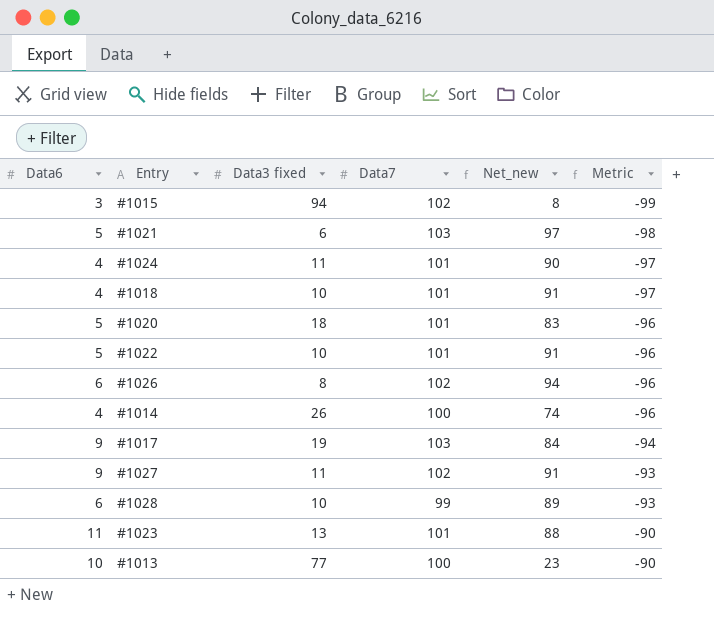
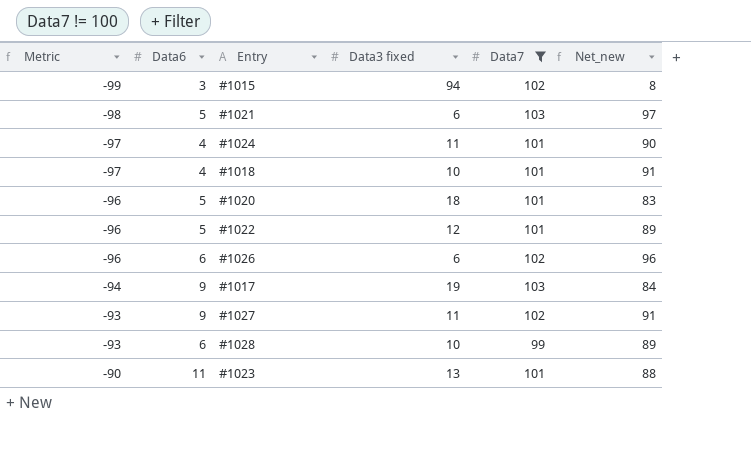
filter: none -> Data7 != 100
column Metric | position: 6 -> 1
#1022 | Data3 fixed: 10 -> 12
#1022 | Net_new: 91 -> 89
#1026 | Data3 fixed: 8 -> 6
#1026 | Net_new: 94 -> 96

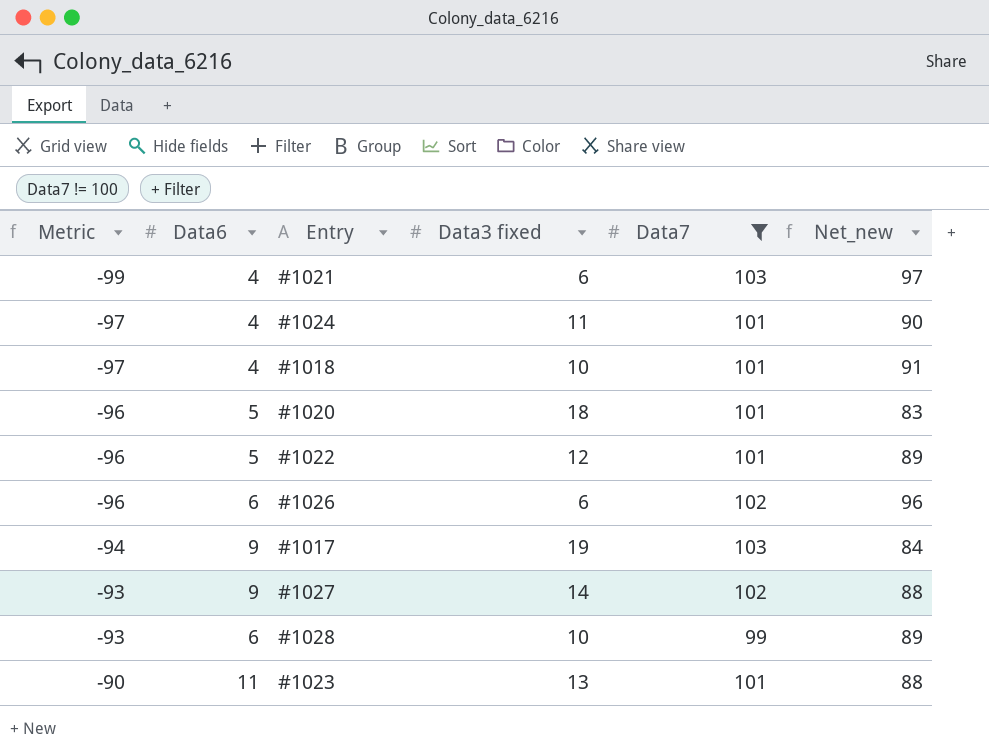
row #1015: -99 | 3 | 94 | 102 | 8 -> none
#1021 | Metric: -98 -> -99
#1021 | Data6: 5 -> 4
#1027 | Data3 fixed: 11 -> 14
#1027 | Net_new: 91 -> 88

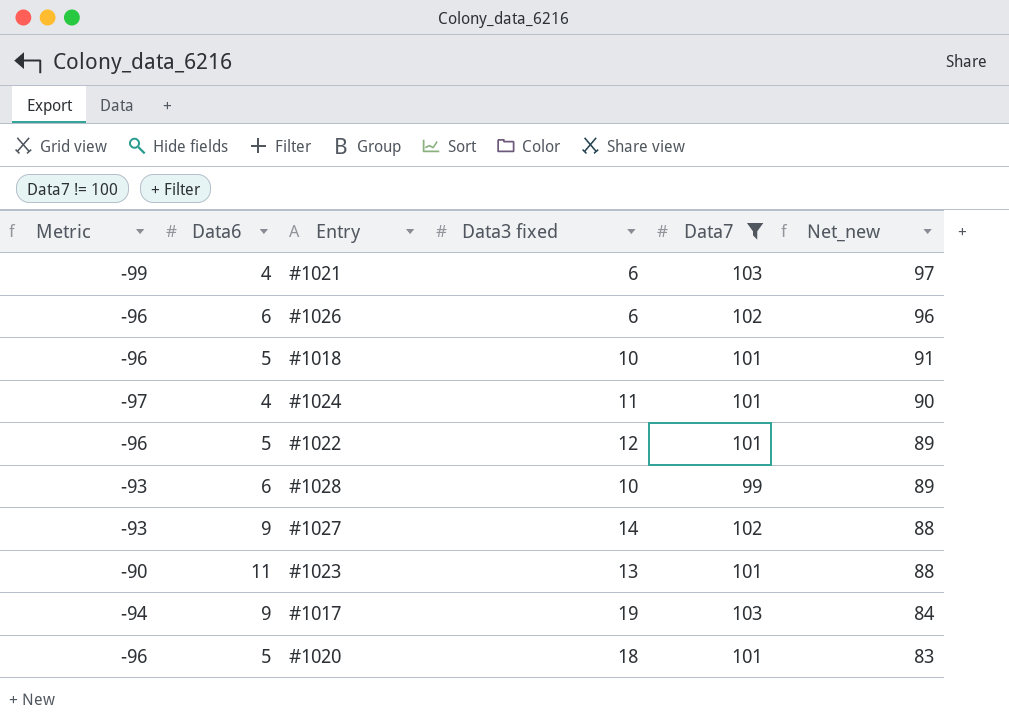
row order: Metric ascending -> Net_new descending
#1018 | Metric: -97 -> -96
#1018 | Data6: 4 -> 5

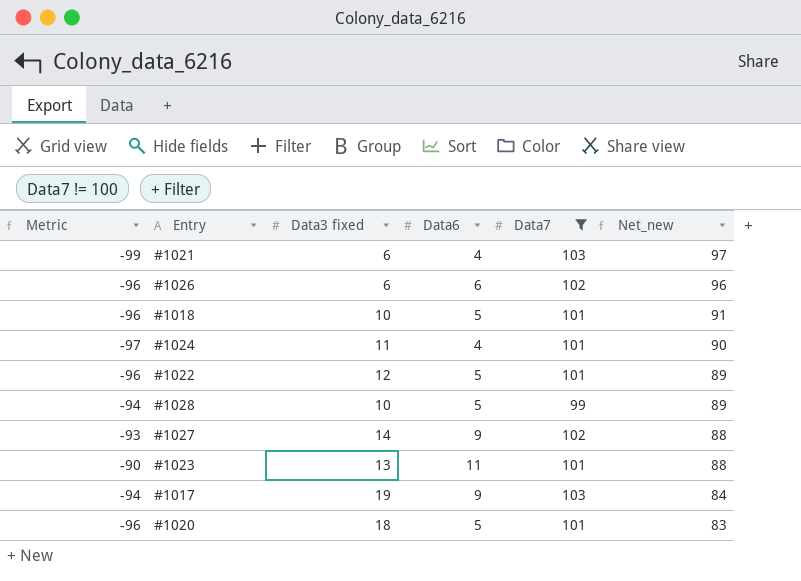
column Data6 | position: 2 -> 4
#1028 | Metric: -93 -> -94
#1028 | Data6: 6 -> 5

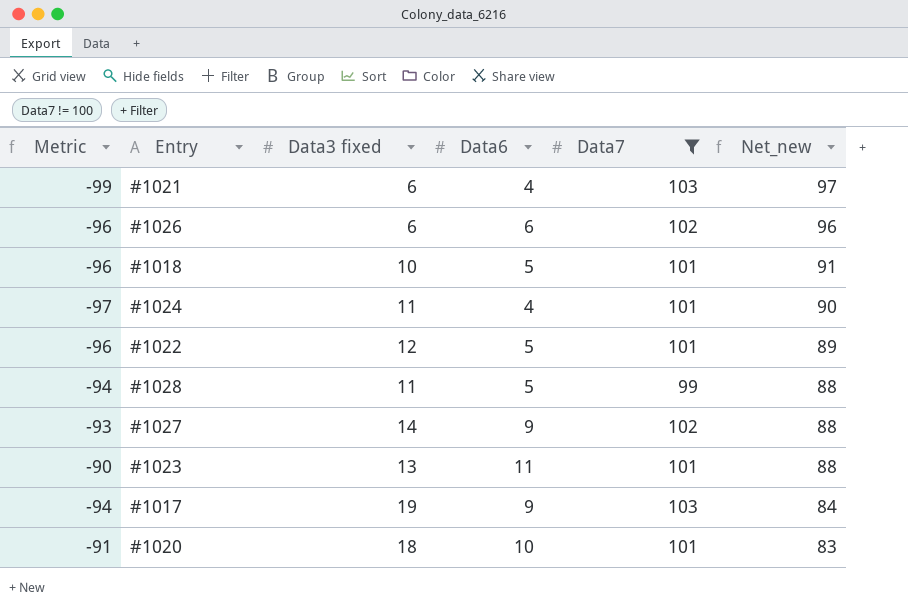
#1028 | Data3 fixed: 10 -> 11
#1028 | Net_new: 89 -> 88
#1020 | Metric: -96 -> -91
#1020 | Data6: 5 -> 10

